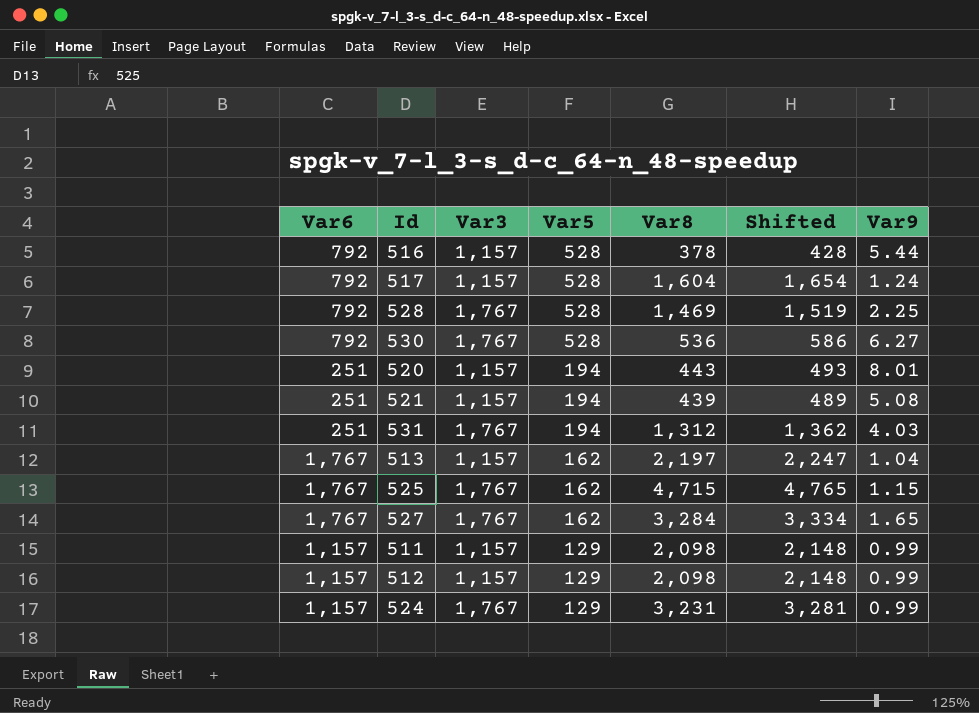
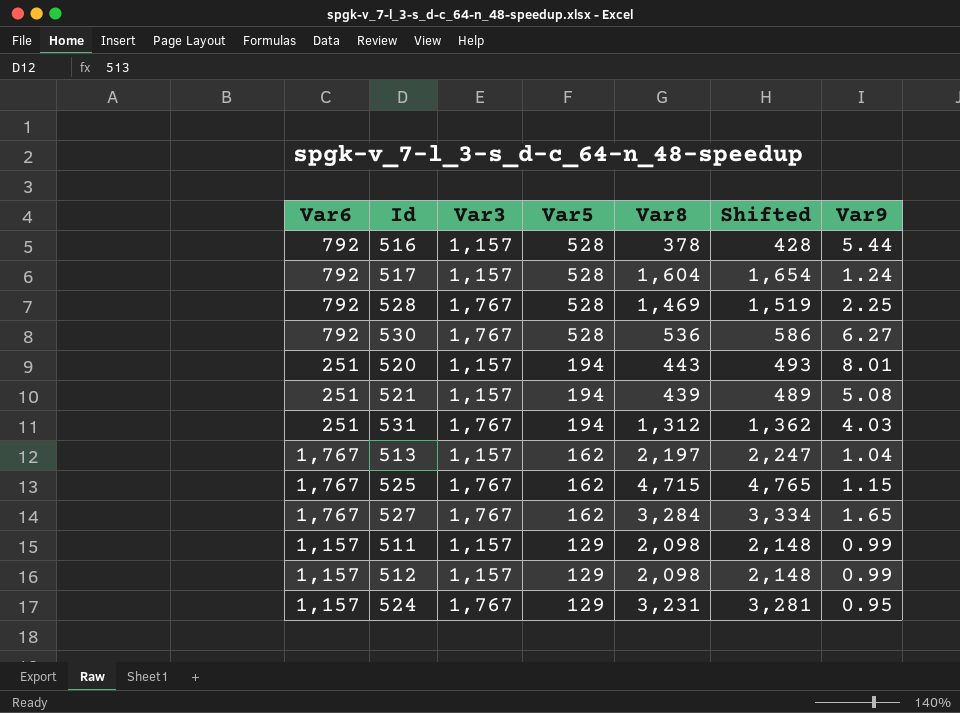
524 | Var9: 0.99 -> 0.95

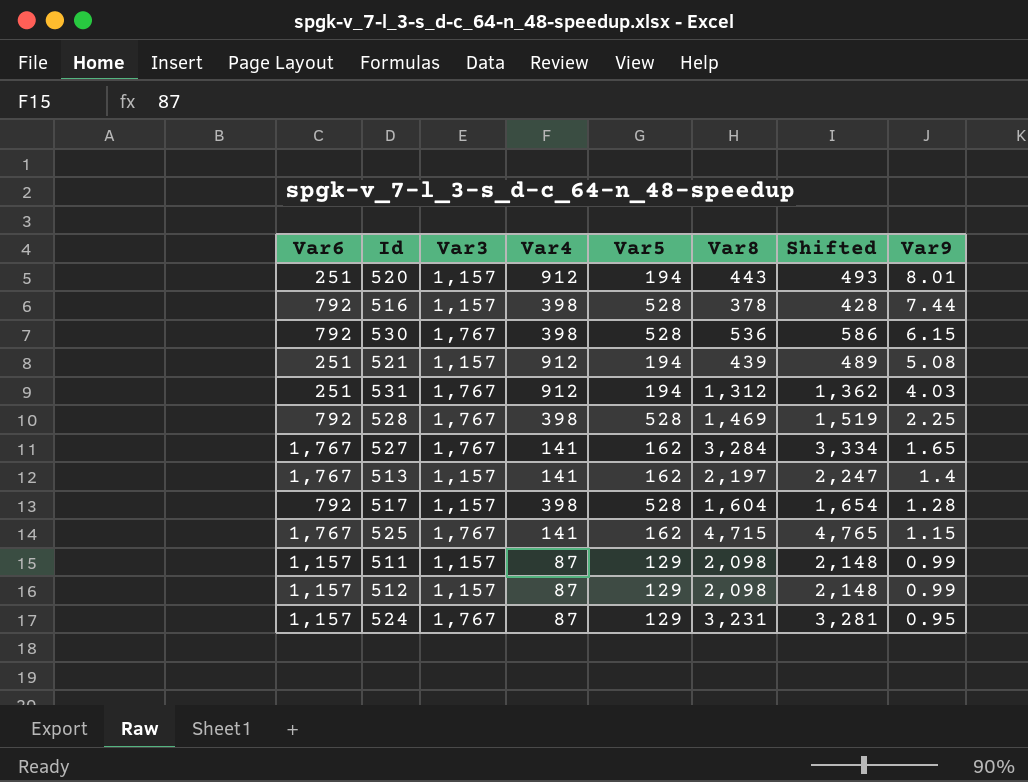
row order: Var5 descending -> Var9 descending
column Var4 | position: none -> 4
516 | Var9: 5.44 -> 7.44
530 | Var9: 6.27 -> 6.15
513 | Var9: 1.04 -> 1.4
517 | Var9: 1.24 -> 1.28

